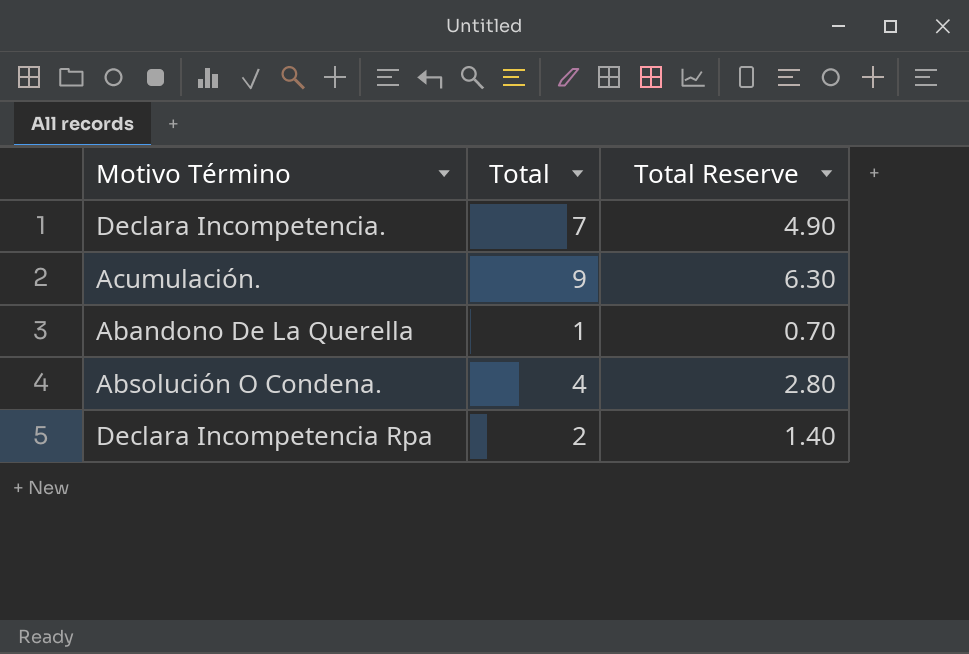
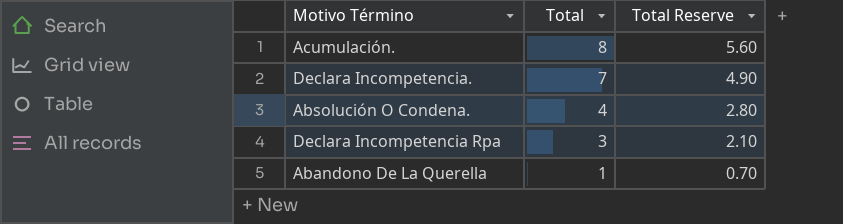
row order: none -> Total descending
Acumulación. | Total: 9 -> 8
Acumulación. | Total Reserve: 6.30 -> 5.60
Declara Incompetencia Rpa | Total: 2 -> 3
Declara Incompetencia Rpa | Total Reserve: 1.40 -> 2.10

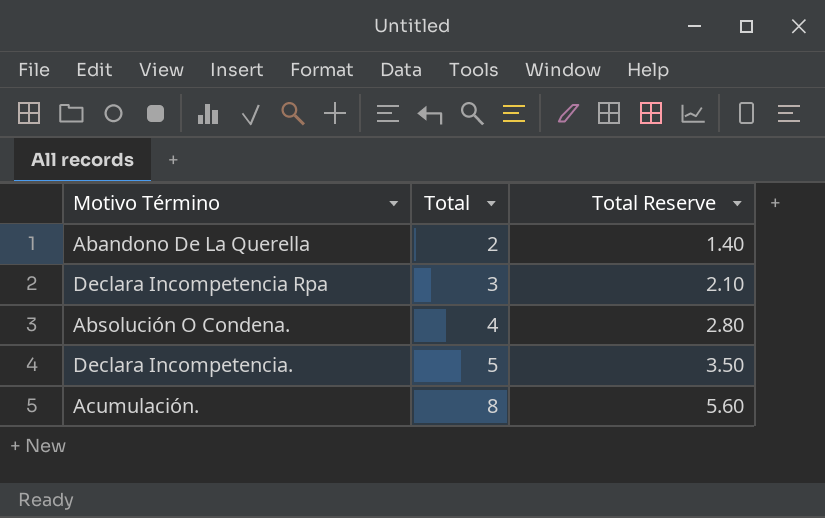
row order: Total descending -> Total ascending
Abandono De La Querella | Total: 1 -> 2
Abandono De La Querella | Total Reserve: 0.70 -> 1.40
Declara Incompetencia. | Total: 7 -> 5
Declara Incompetencia. | Total Reserve: 4.90 -> 3.50

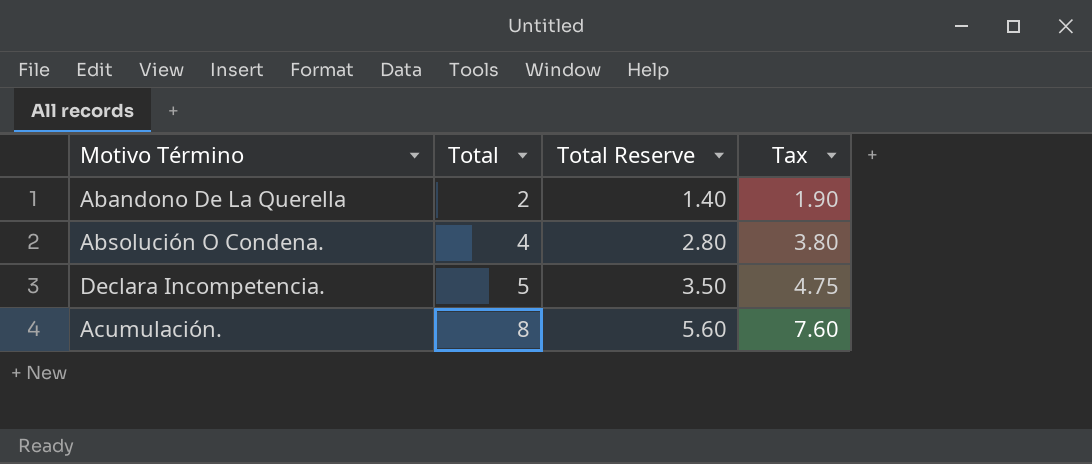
column Tax | formula: none -> [Total] * 0.95
row Declara Incompetencia Rpa: 3 | 2.10 -> none

